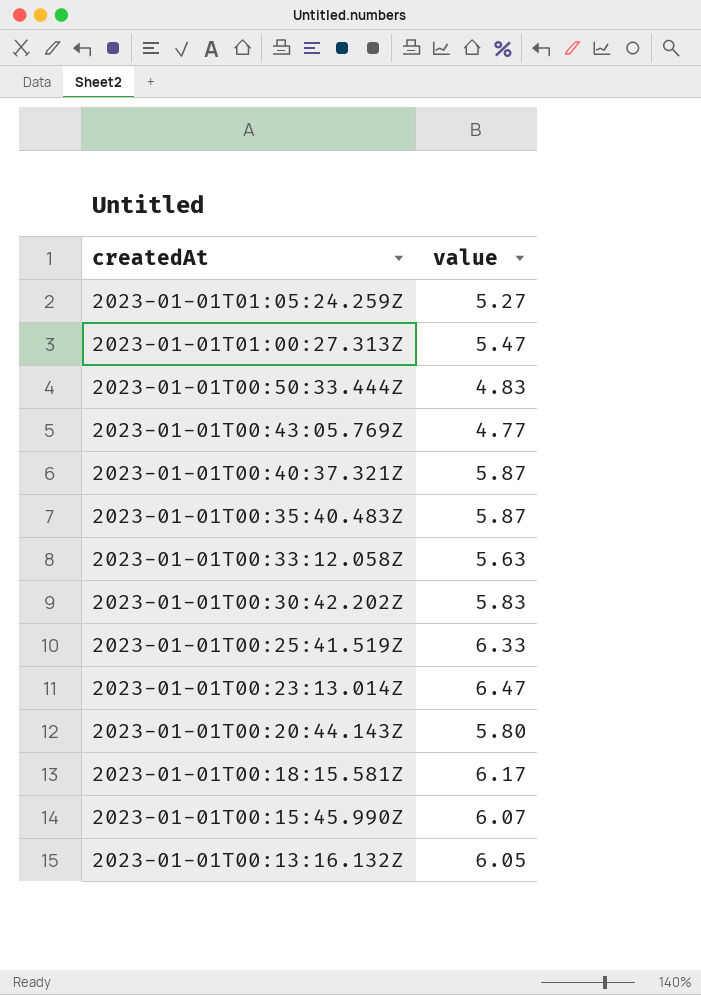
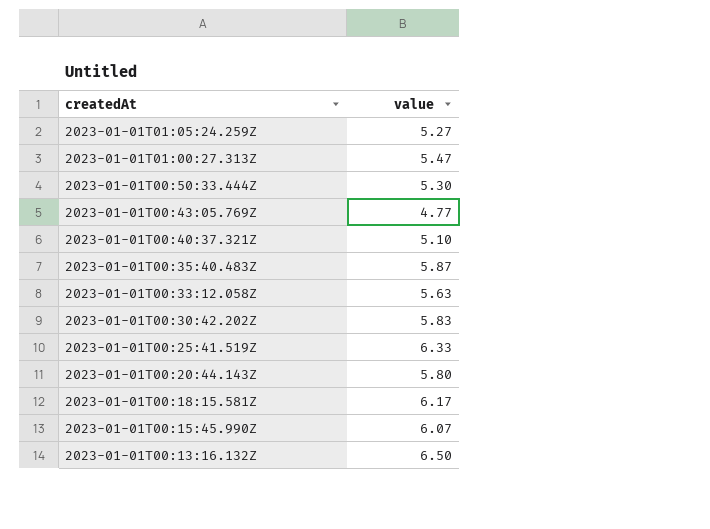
row 2023-01-01T00:23:13.014Z: 6.47 -> none
2023-01-01T00:50:33.444Z | value: 4.83 -> 5.30
2023-01-01T00:40:37.321Z | value: 5.87 -> 5.10
2023-01-01T00:13:16.132Z | value: 6.05 -> 6.50

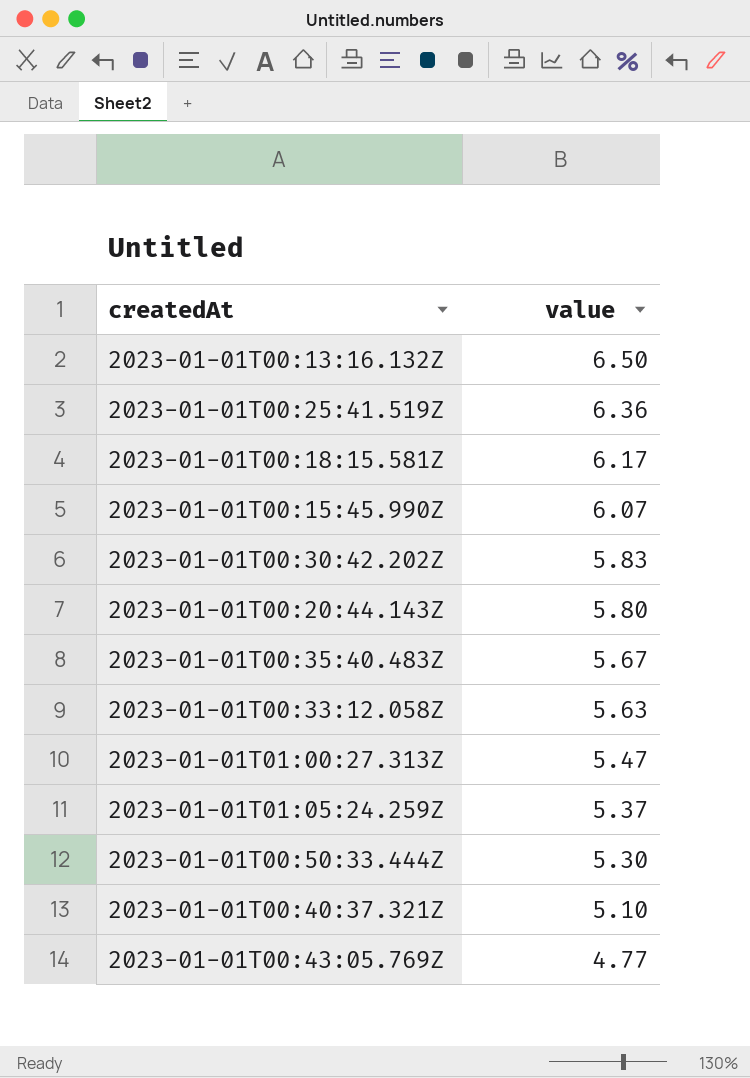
row order: createdAt descending -> value descending
2023-01-01T00:25:41.519Z | value: 6.33 -> 6.36
2023-01-01T00:35:40.483Z | value: 5.87 -> 5.67
2023-01-01T01:05:24.259Z | value: 5.27 -> 5.37

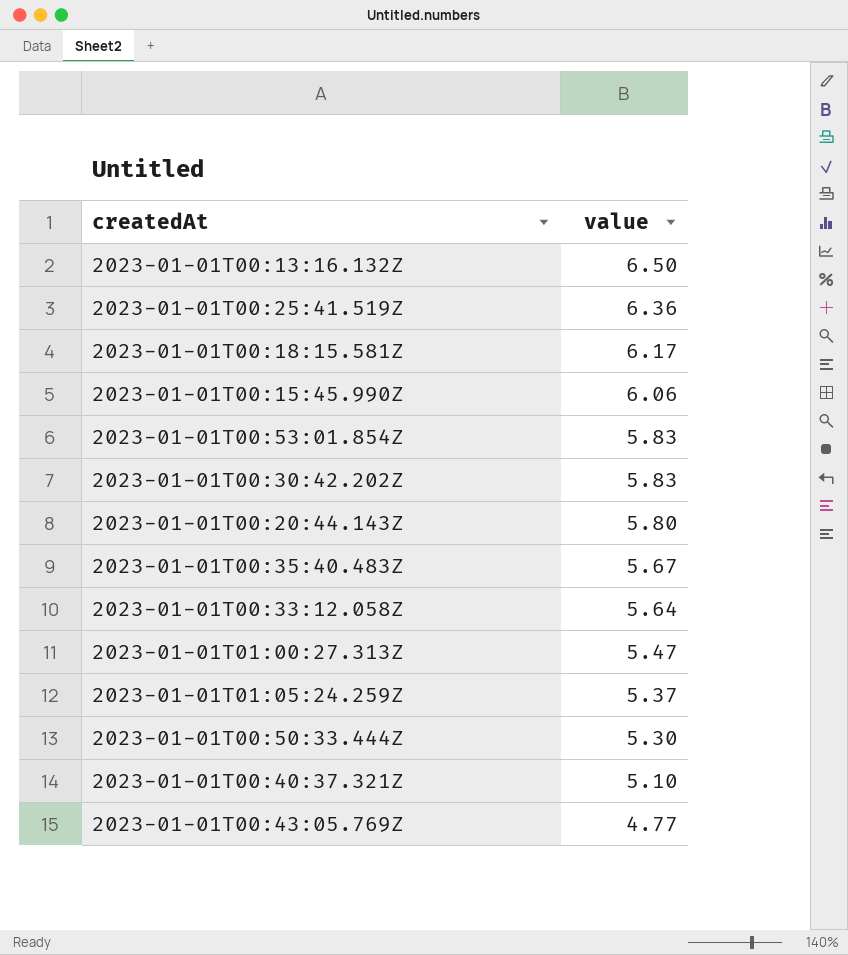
2023-01-01T00:15:45.990Z | value: 6.07 -> 6.06
row 2023-01-01T00:53:01.854Z: none -> 5.83
2023-01-01T00:33:12.058Z | value: 5.63 -> 5.64

